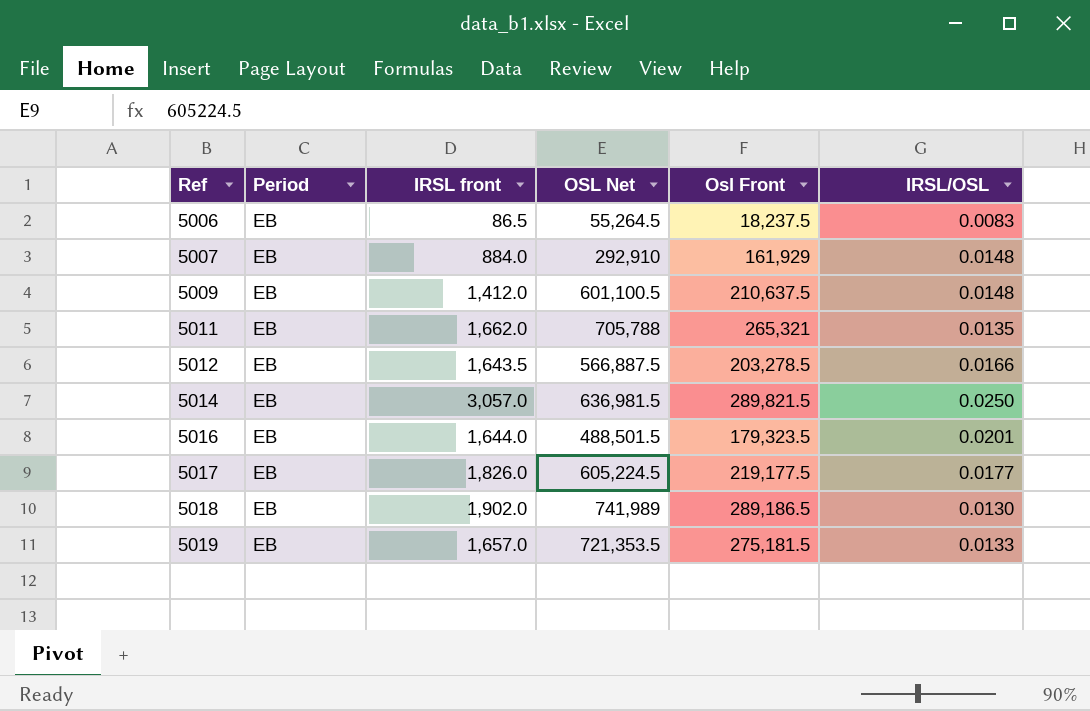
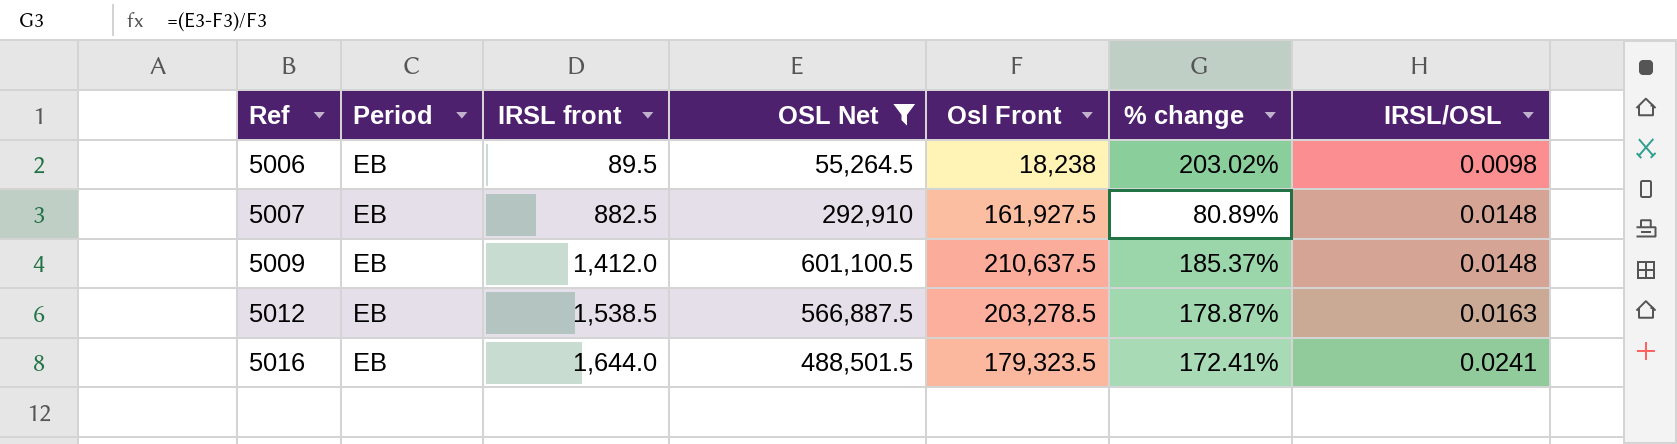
filter: none -> OSL Net <= 601,100.5
column % change | formula: none -> ([OSL Net] - [Osl Front]) / [Osl Front]
5006 | IRSL front: 86.5 -> 89.5
5006 | Osl Front: 18,237.5 -> 18,238
5006 | IRSL/OSL: 0.0083 -> 0.0098
5007 | IRSL front: 884.0 -> 882.5
5007 | Osl Front: 161,929 -> 161,927.5
5012 | IRSL front: 1,643.5 -> 1,538.5
5012 | IRSL/OSL: 0.0166 -> 0.0163
5016 | IRSL/OSL: 0.0201 -> 0.0241

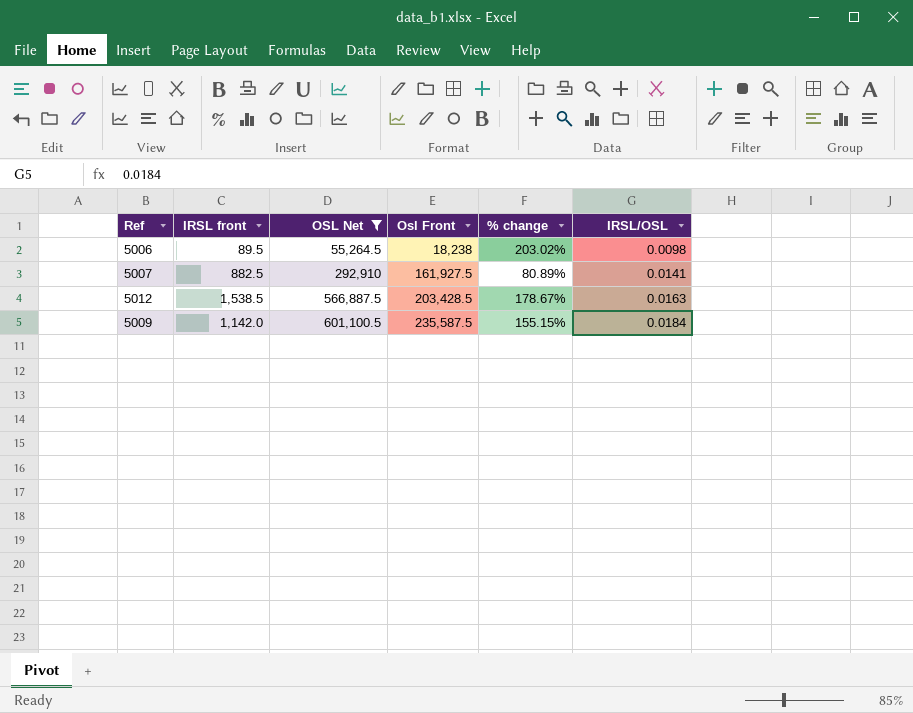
row order: Ref ascending -> OSL Net ascending
column Period | position: 2 -> none
row 5016: EB | 1,644.0 | 488,501.5 | 179,323.5 | 172.41% | 0.0241 -> none
5007 | IRSL/OSL: 0.0148 -> 0.0141
5012 | Osl Front: 203,278.5 -> 203,428.5
5012 | % change: 178.87% -> 178.67%
5009 | IRSL front: 1,412.0 -> 1,142.0
5009 | Osl Front: 210,637.5 -> 235,587.5
5009 | % change: 185.37% -> 155.15%
5009 | IRSL/OSL: 0.0148 -> 0.0184

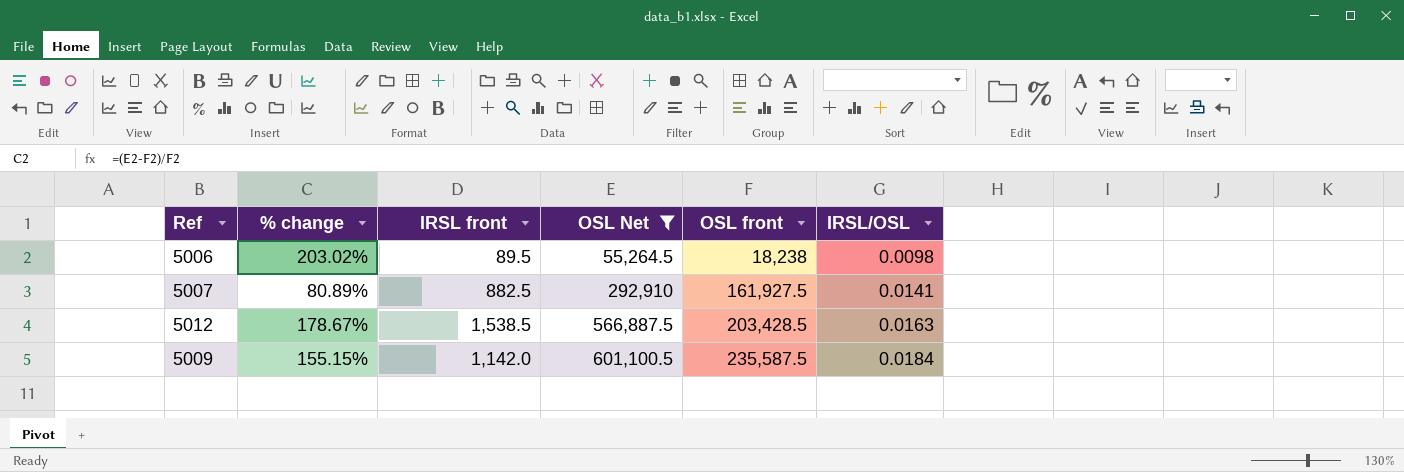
column % change | position: 5 -> 2
column name: Osl Front -> OSL front

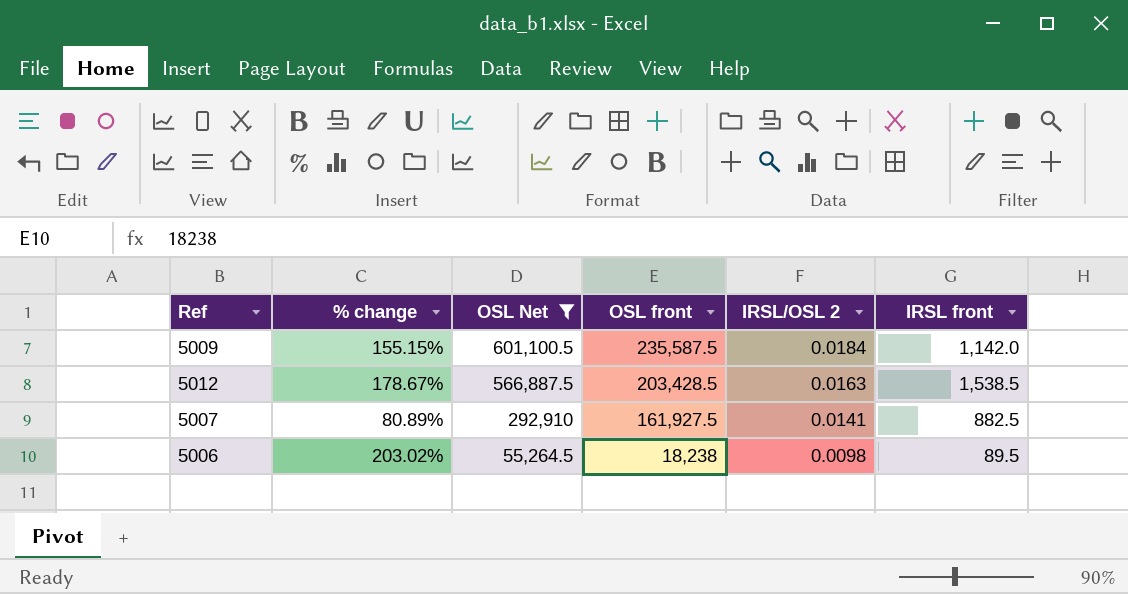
row order: OSL Net ascending -> OSL Net descending
column name: IRSL/OSL -> IRSL/OSL 2
column IRSL front | position: 3 -> 6

